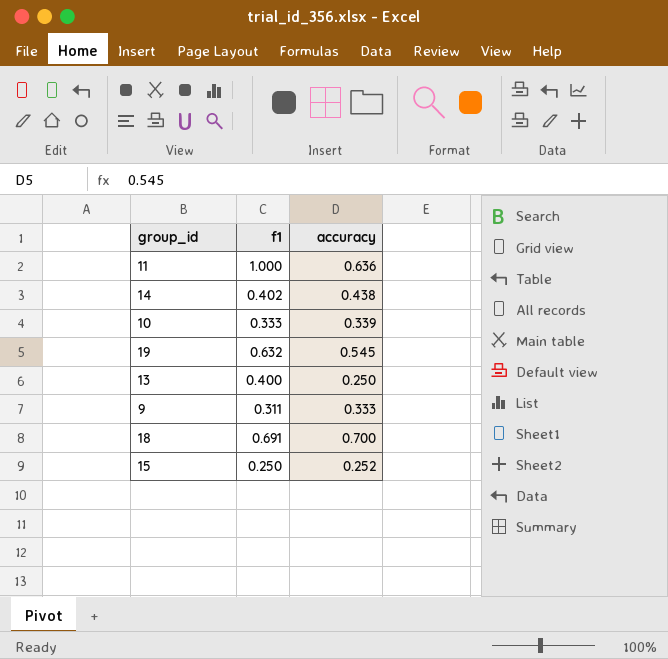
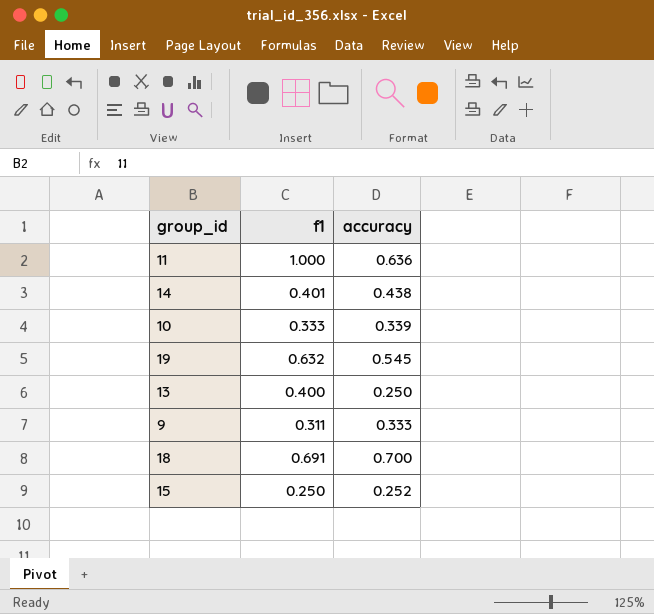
14 | f1: 0.402 -> 0.401

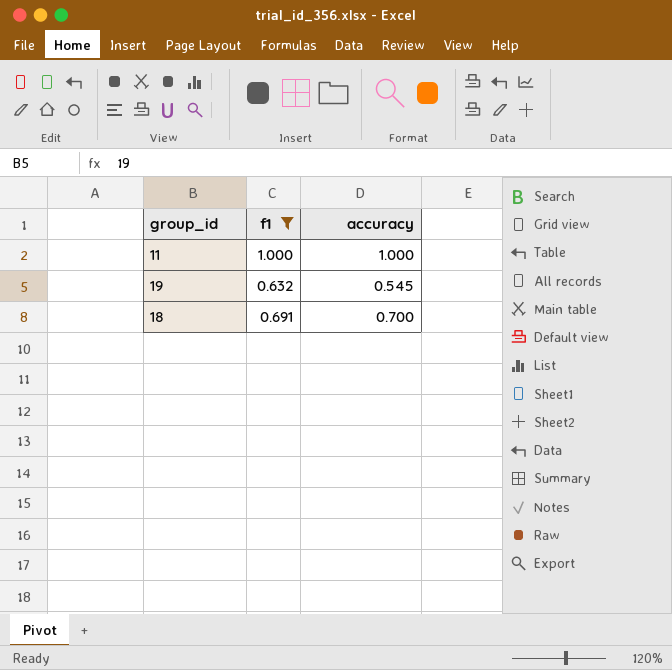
filter: none -> f1 >= 0.632
11 | accuracy: 0.636 -> 1.000

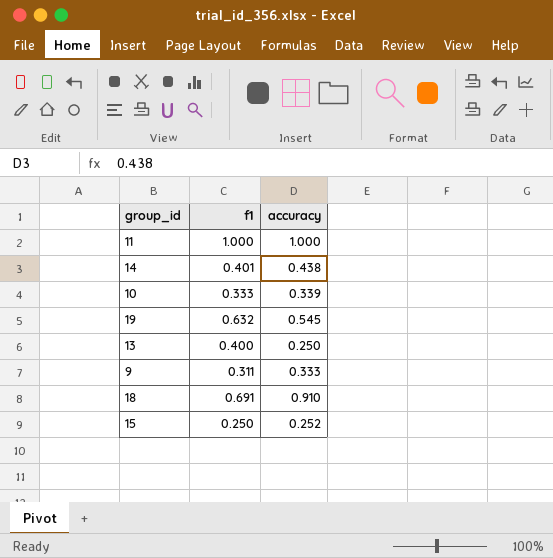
filter: f1 >= 0.632 -> none
18 | accuracy: 0.700 -> 0.910

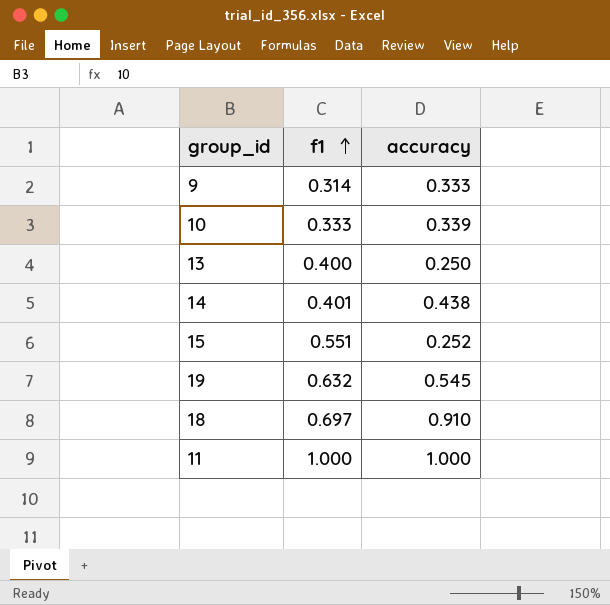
row order: none -> f1 ascending
9 | f1: 0.311 -> 0.314
15 | f1: 0.250 -> 0.551
18 | f1: 0.691 -> 0.697

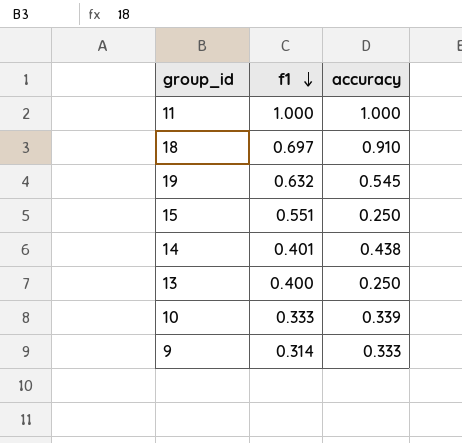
row order: f1 ascending -> f1 descending
15 | accuracy: 0.252 -> 0.250

